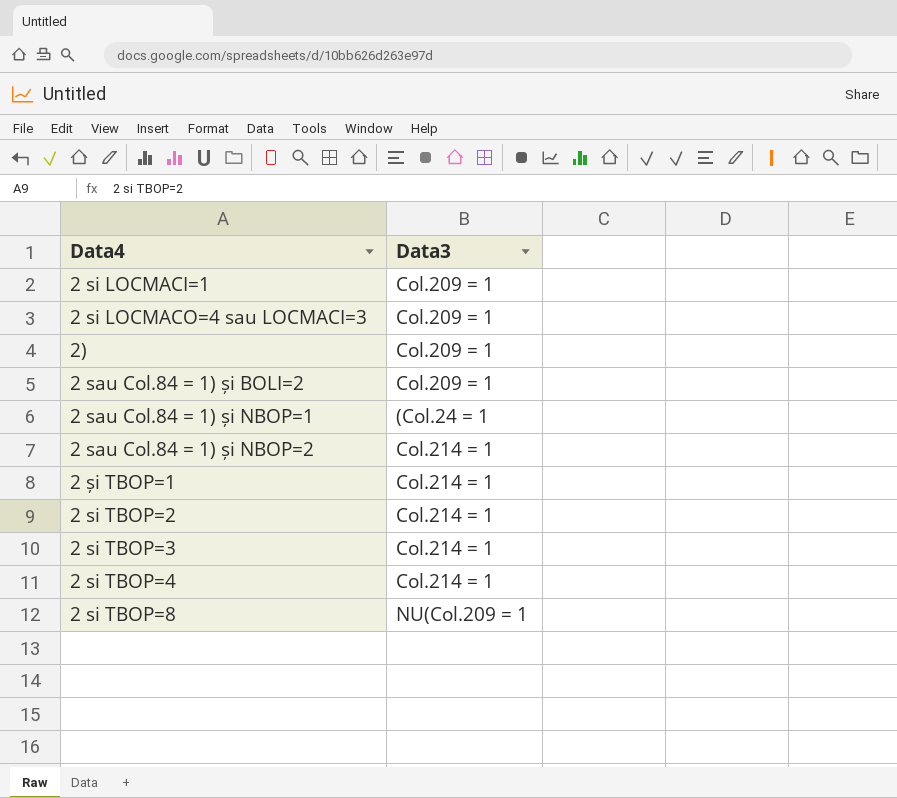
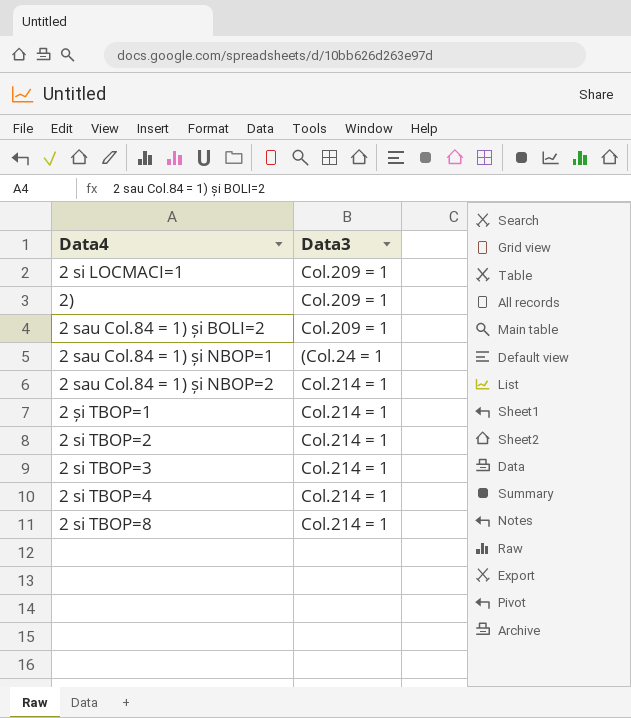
row 2 si LOCMACO=4 sau LOCMACI=3: Col.209 = 1 -> none
2 si TBOP=8 | Data3: NU(Col.209 = 1 -> Col.214 = 1

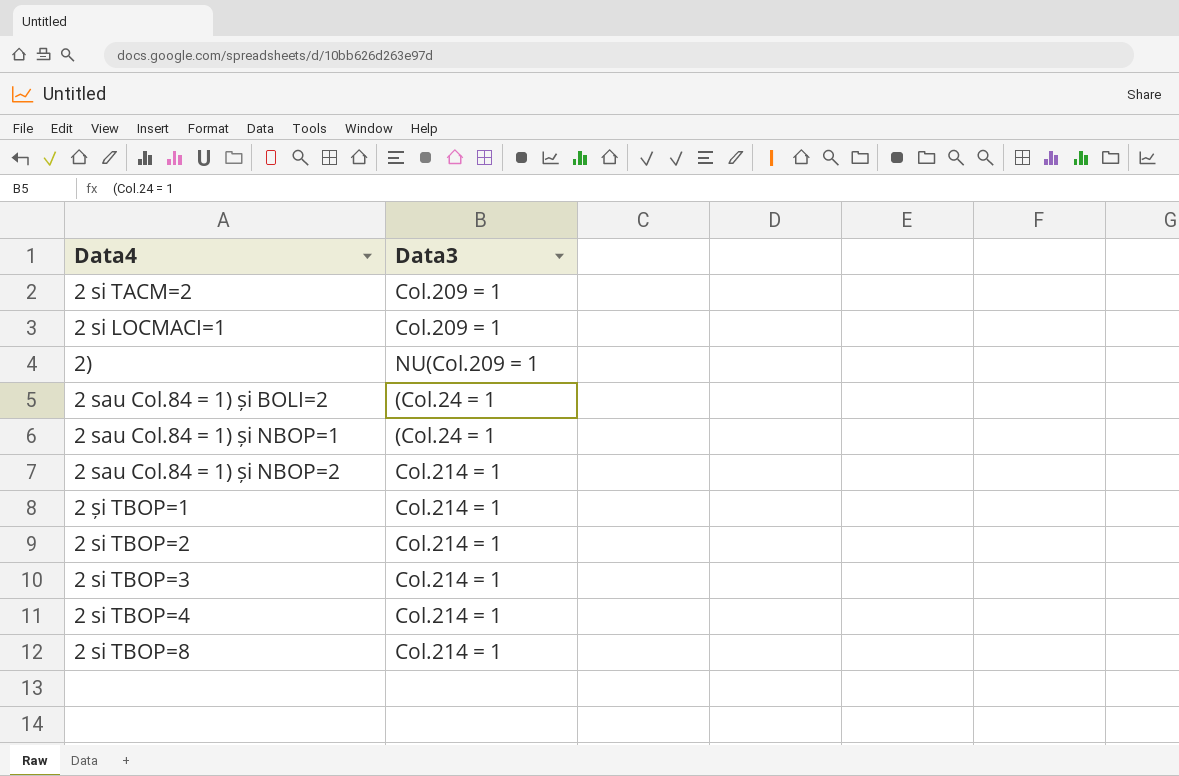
row 2 si TACM=2: none -> Col.209 = 1
2) | Data3: Col.209 = 1 -> NU(Col.209 = 1
2 sau Col.84 = 1) și BOLI=2 | Data3: Col.209 = 1 -> (Col.24 = 1

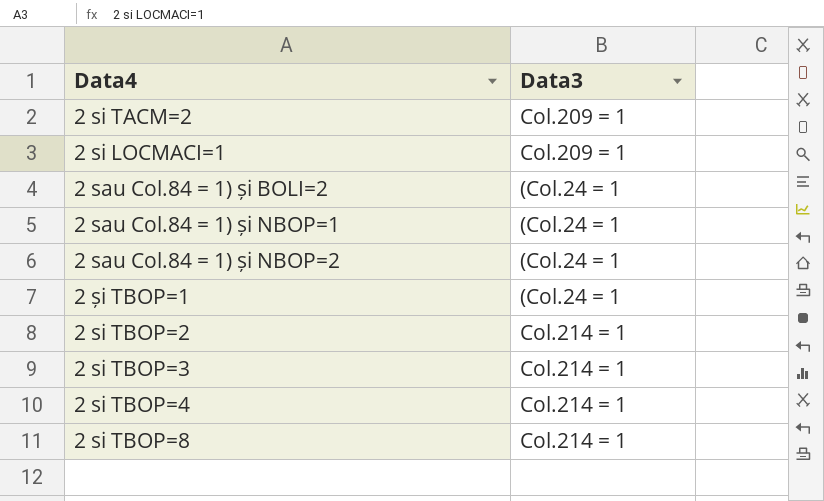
row 2): NU(Col.209 = 1 -> none
2 sau Col.84 = 1) și NBOP=2 | Data3: Col.214 = 1 -> (Col.24 = 1
2 și TBOP=1 | Data3: Col.214 = 1 -> (Col.24 = 1

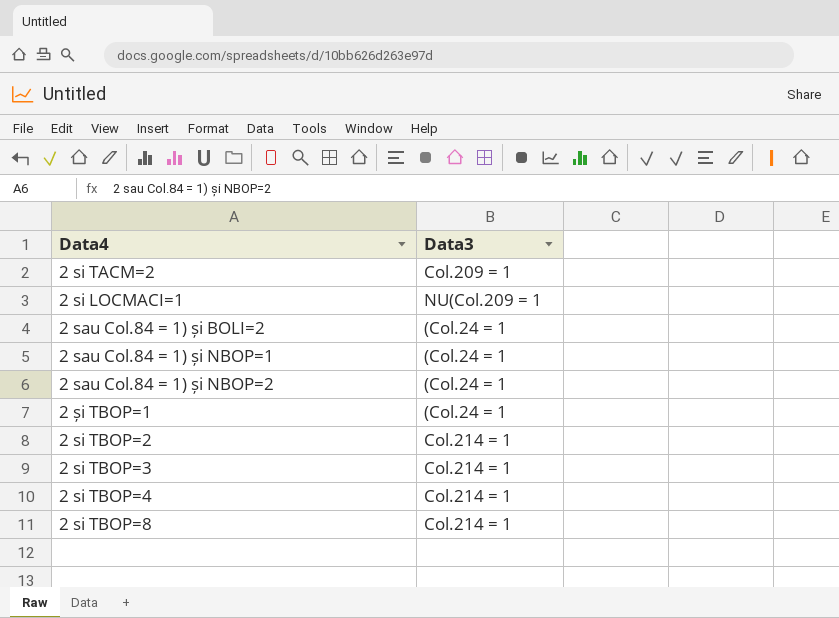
2 si LOCMACI=1 | Data3: Col.209 = 1 -> NU(Col.209 = 1

